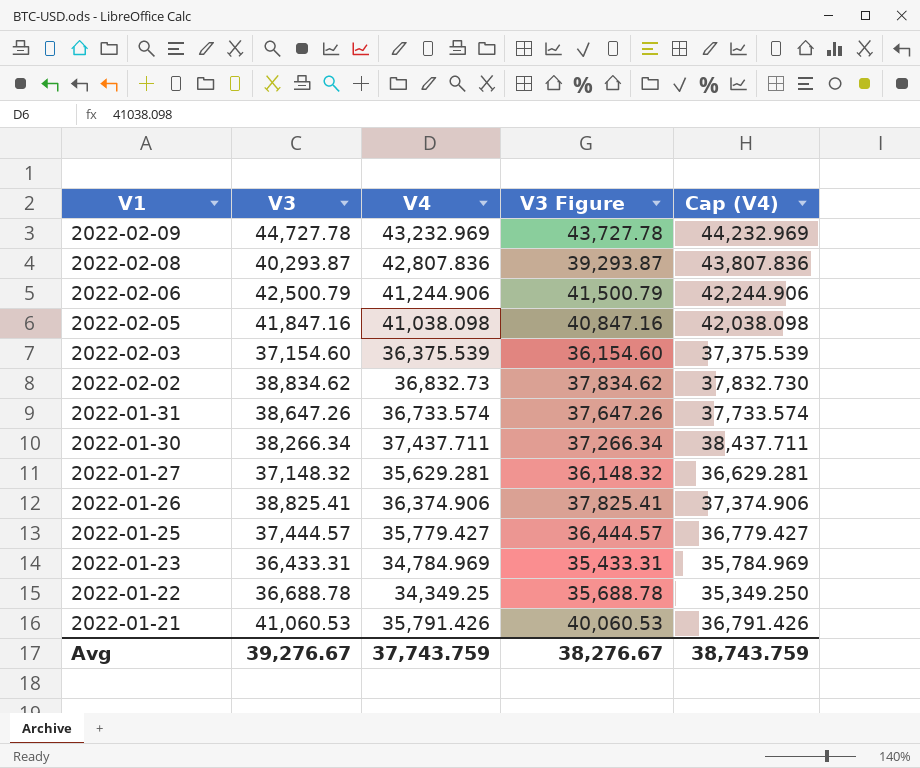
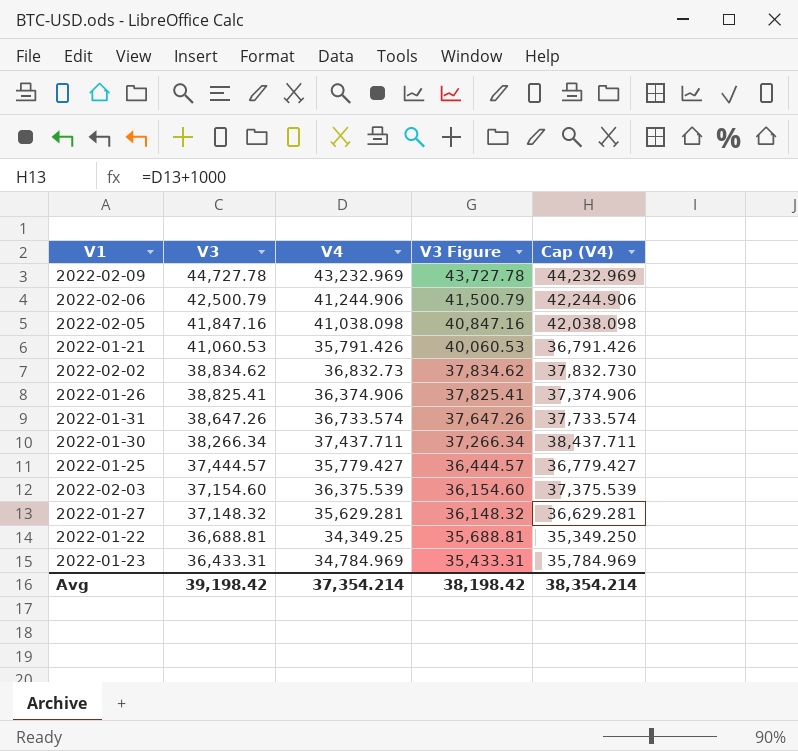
row order: V1 descending -> V3 descending
row 2022-02-08: 40,293.87 | 42,807.836 | 39,293.87 | 43,807.836 -> none
2022-01-22 | V3: 36,688.78 -> 36,688.81
2022-01-22 | V3 Figure: 35,688.78 -> 35,688.81
Avg | V3: 39,276.67 -> 39,198.42
Avg | V4: 37,743.759 -> 37,354.214
Avg | V3 Figure: 38,276.67 -> 38,198.42
Avg | Cap (V4): 38,743.759 -> 38,354.214

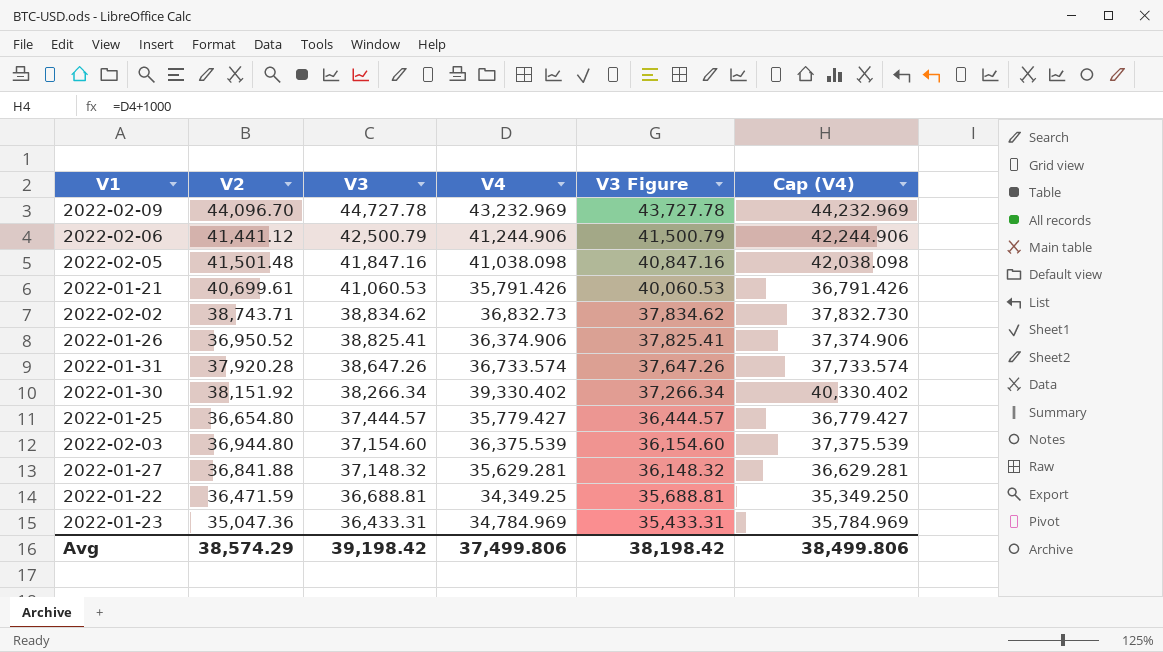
column V2 | position: none -> 2
2022-01-30 | V4: 37,437.711 -> 39,330.402
2022-01-30 | Cap (V4): 38,437.711 -> 40,330.402
Avg | V4: 37,354.214 -> 37,499.806
Avg | Cap (V4): 38,354.214 -> 38,499.806

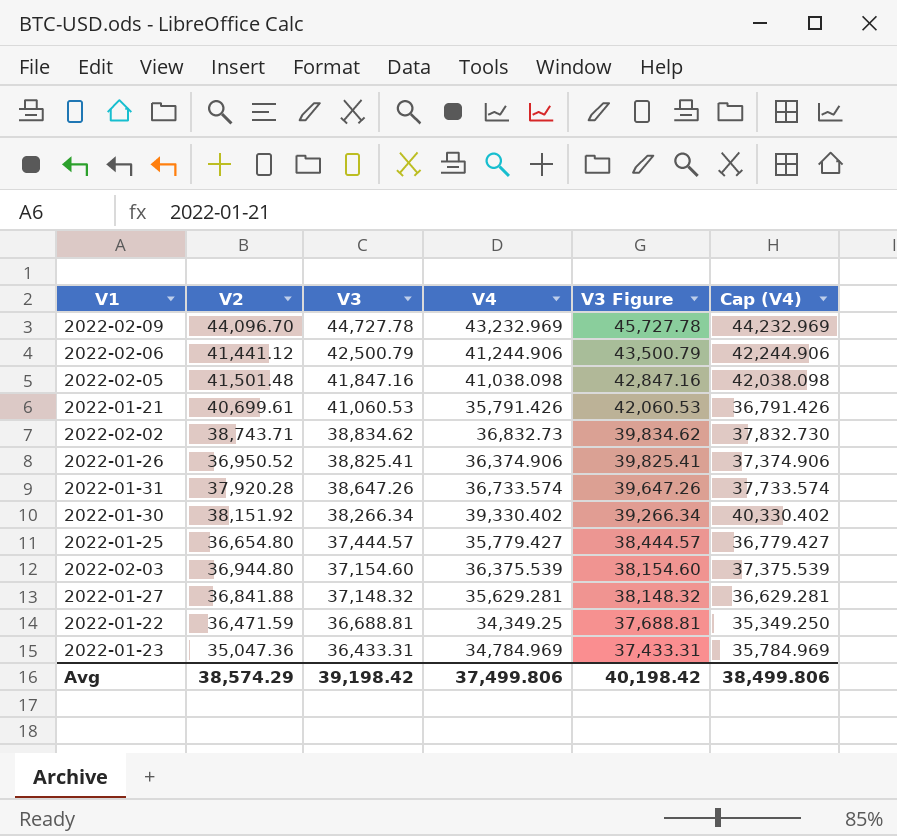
column V3 Figure | formula: [V3] - 1000 -> [V3] + 1000
Avg | V3 Figure: 38,198.42 -> 40,198.42

